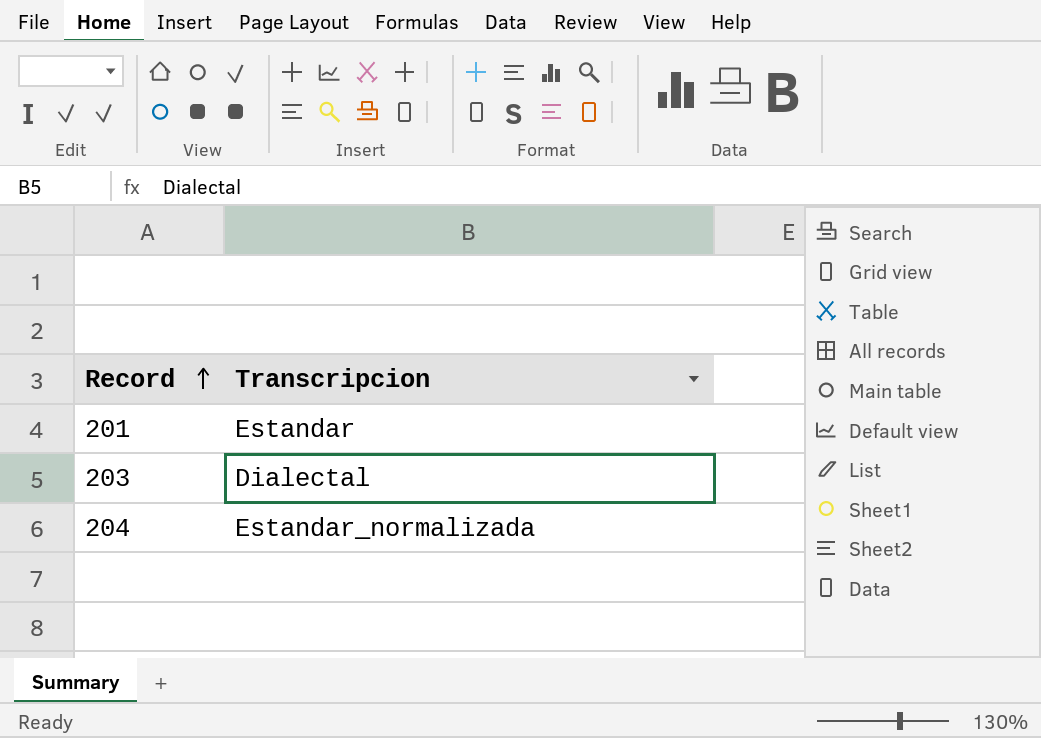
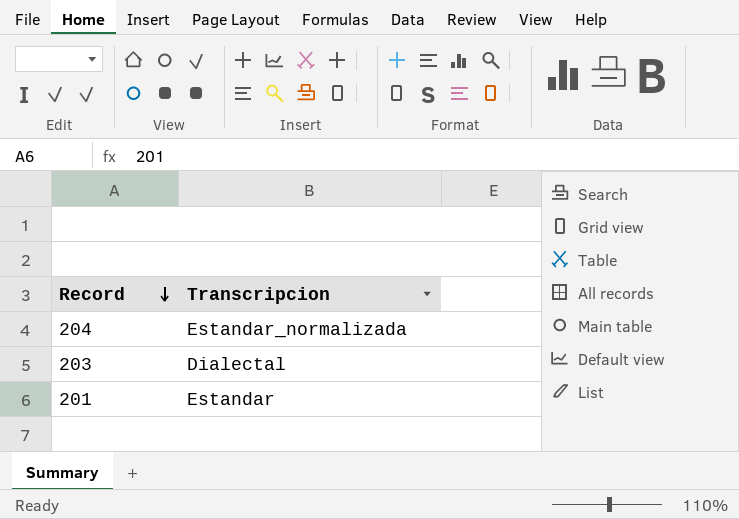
row order: Record ascending -> Record descending

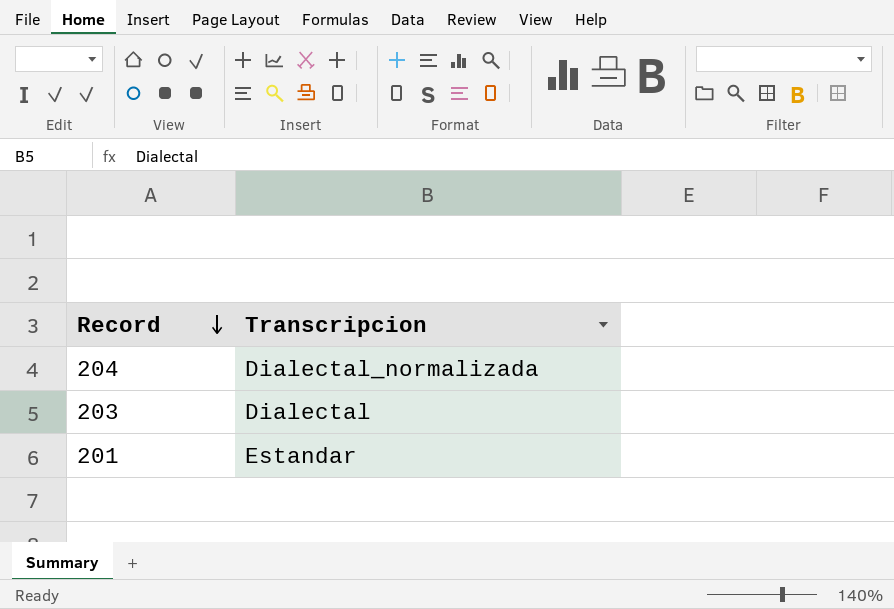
204 | Transcripcion: Estandar_normalizada -> Dialectal_normalizada

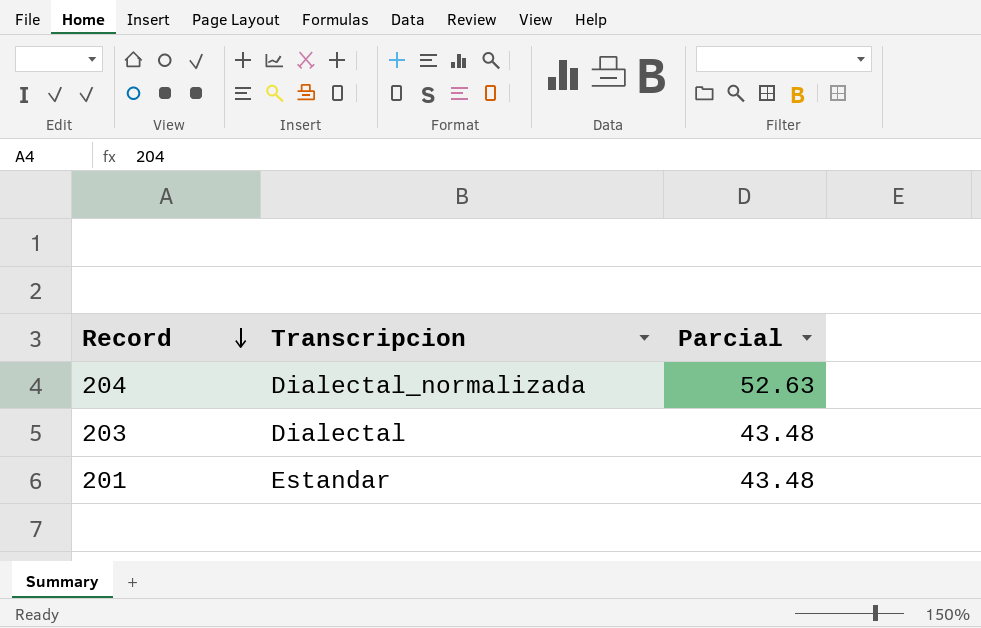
column Parcial | position: none -> 3

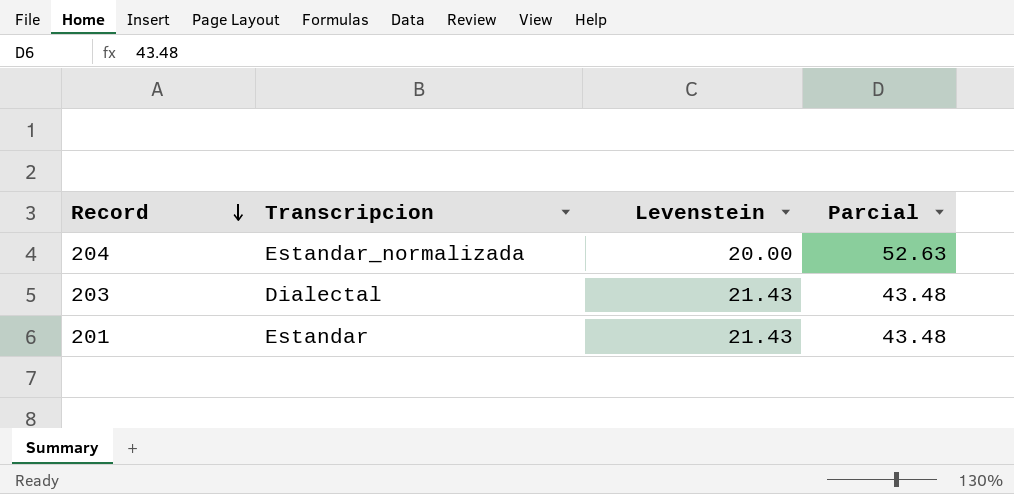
column Levenstein | position: none -> 3
204 | Transcripcion: Dialectal_normalizada -> Estandar_normalizada

